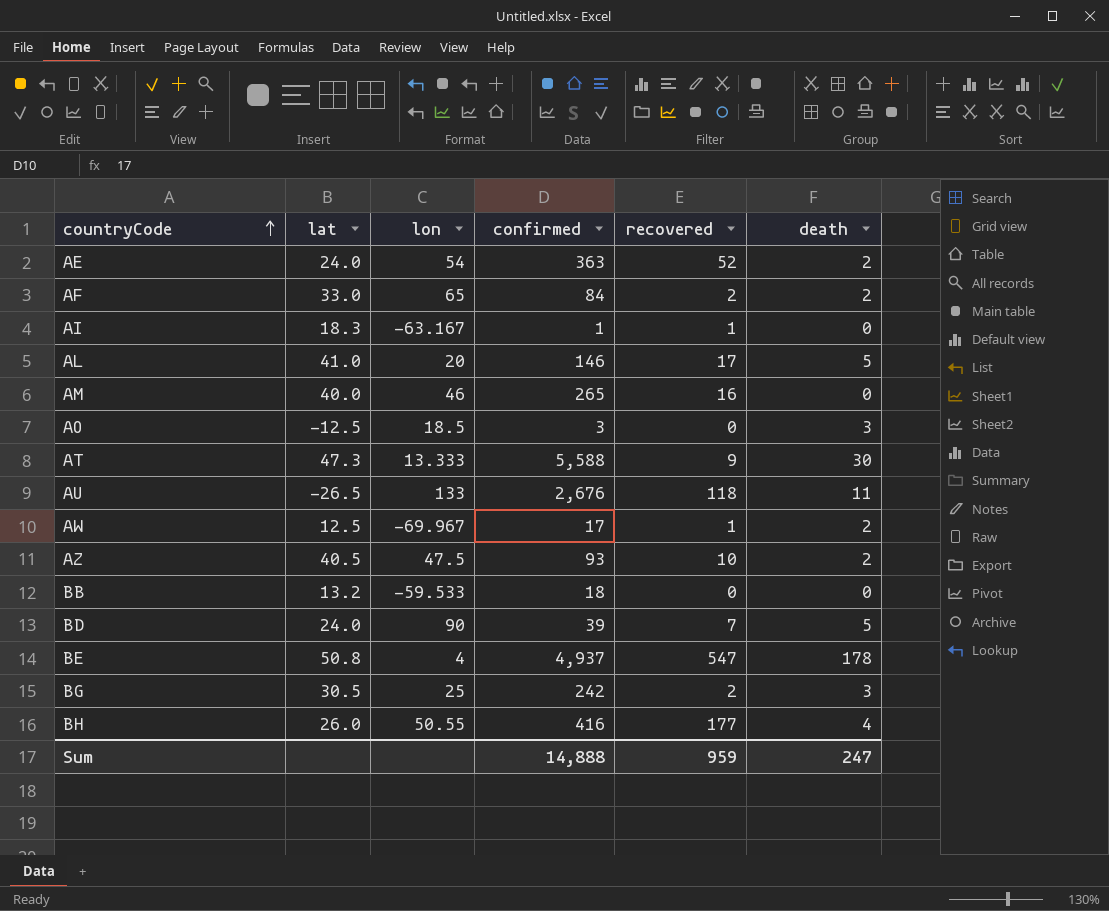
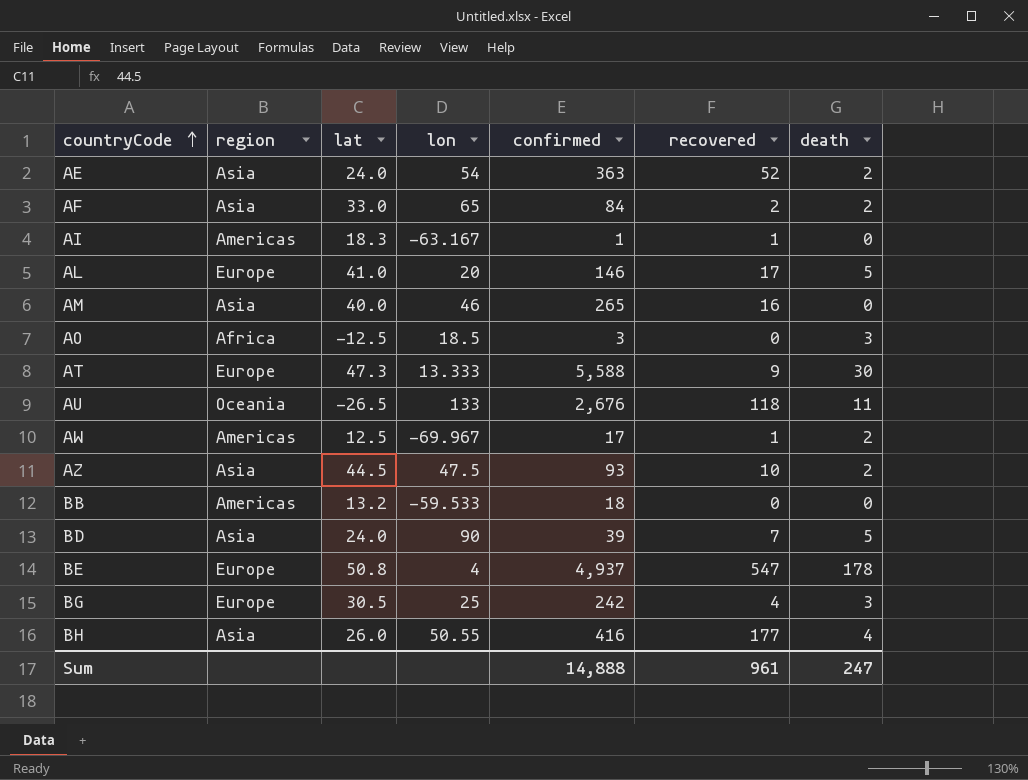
column region | position: none -> 2
AZ | lat: 40.5 -> 44.5
BG | recovered: 2 -> 4
Sum | recovered: 959 -> 961

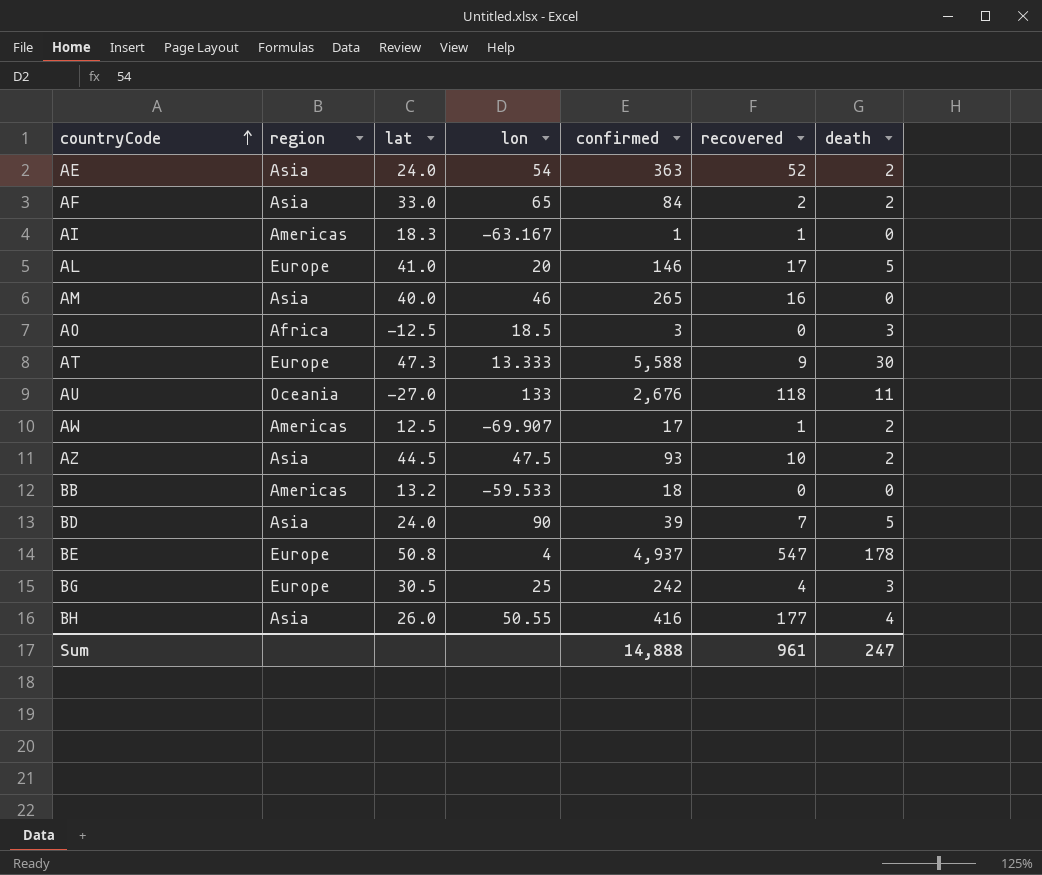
AU | lat: -26.5 -> -27.0
AW | lon: -69.967 -> -69.907

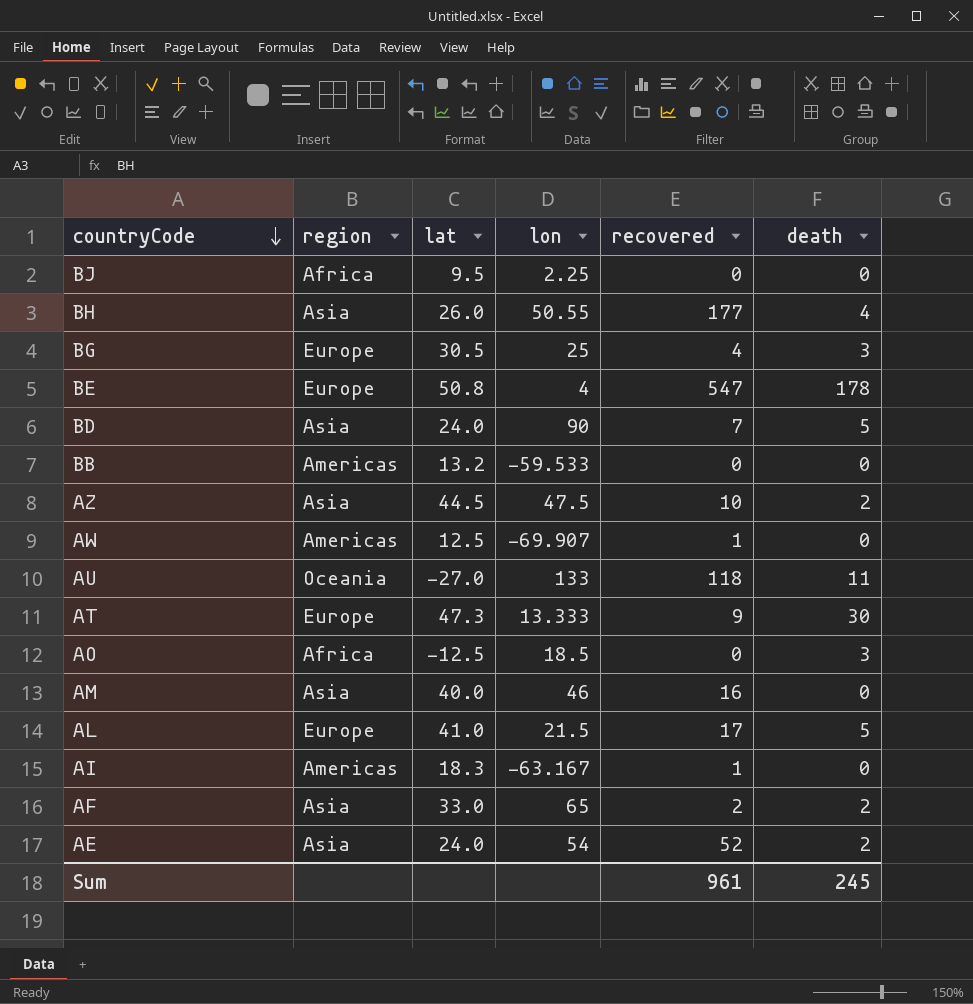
row order: countryCode ascending -> countryCode descending
column confirmed | position: 5 -> none
row BJ: none -> Africa | 9.5 | 2.25 | 0 | 0
AW | death: 2 -> 0
AL | lon: 20 -> 21.5
Sum | death: 247 -> 245

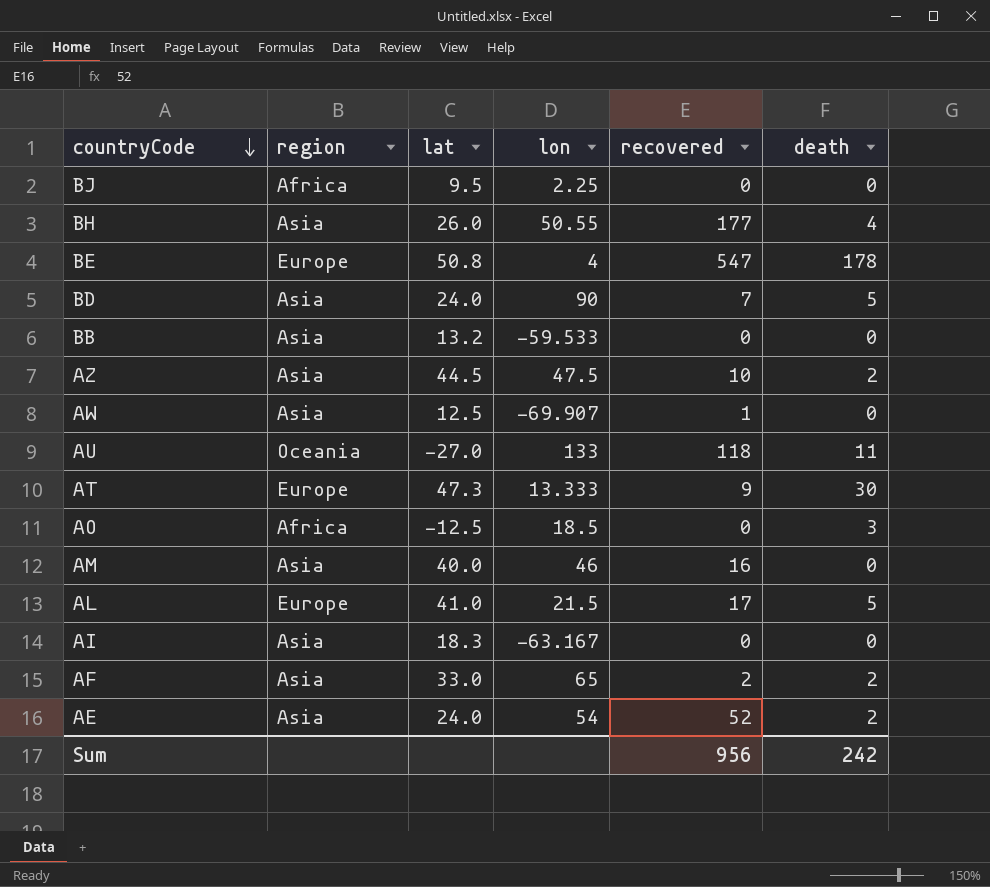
row BG: Europe | 30.5 | 25 | 4 | 3 -> none
BB | region: Americas -> Asia
AW | region: Americas -> Asia
AI | region: Americas -> Asia
AI | recovered: 1 -> 0
Sum | recovered: 961 -> 956
Sum | death: 245 -> 242

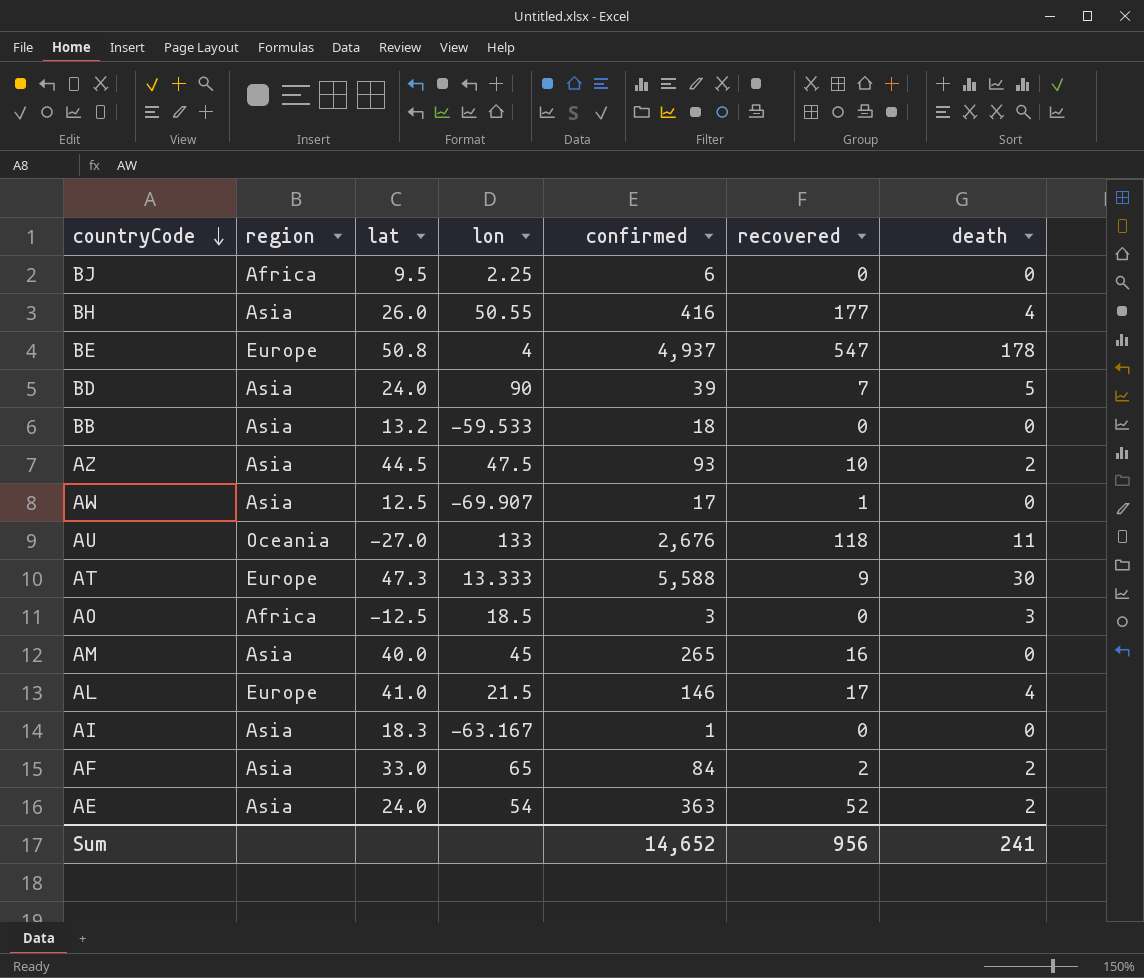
column confirmed | position: none -> 5
AM | lon: 46 -> 45
AL | death: 5 -> 4
Sum | death: 242 -> 241

